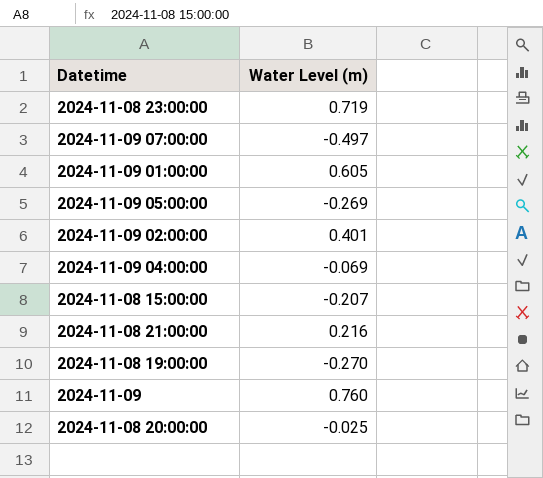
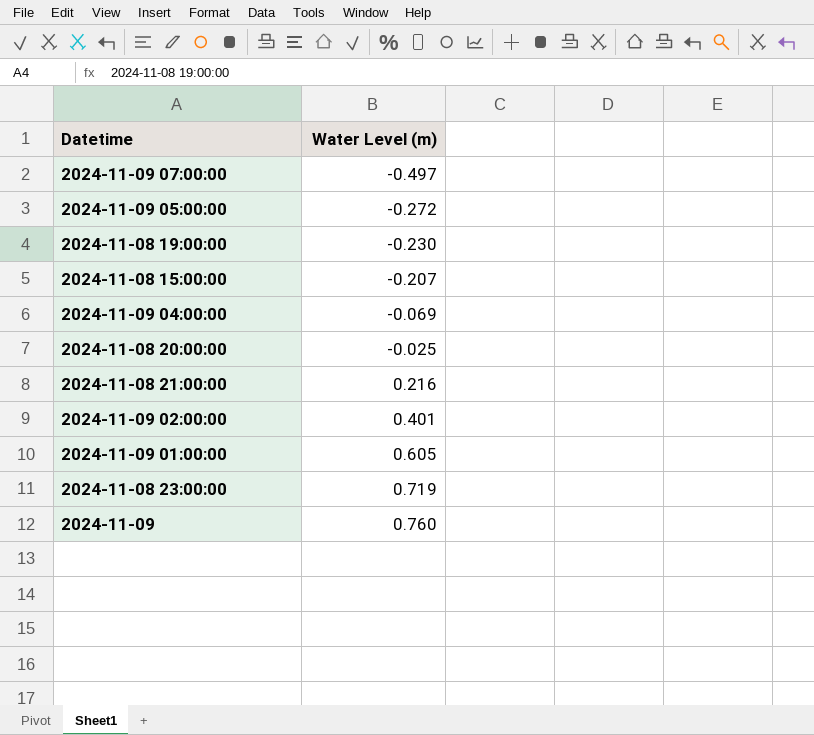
row order: none -> Water Level (m) ascending
2024-11-09 05:00:00 | Water Level (m): -0.269 -> -0.272
2024-11-08 19:00:00 | Water Level (m): -0.270 -> -0.230

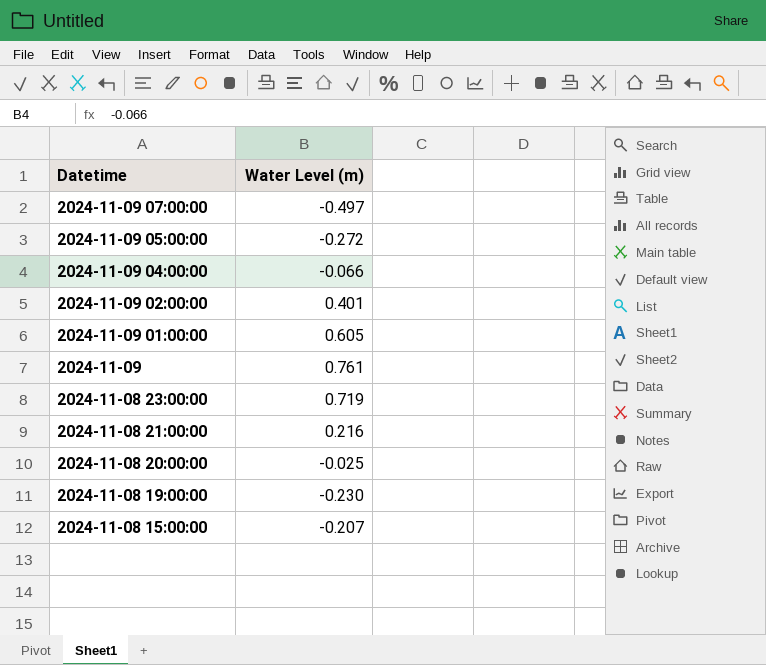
row order: Water Level (m) ascending -> Datetime descending
2024-11-09 04:00:00 | Water Level (m): -0.069 -> -0.066
2024-11-09 | Water Level (m): 0.760 -> 0.761

